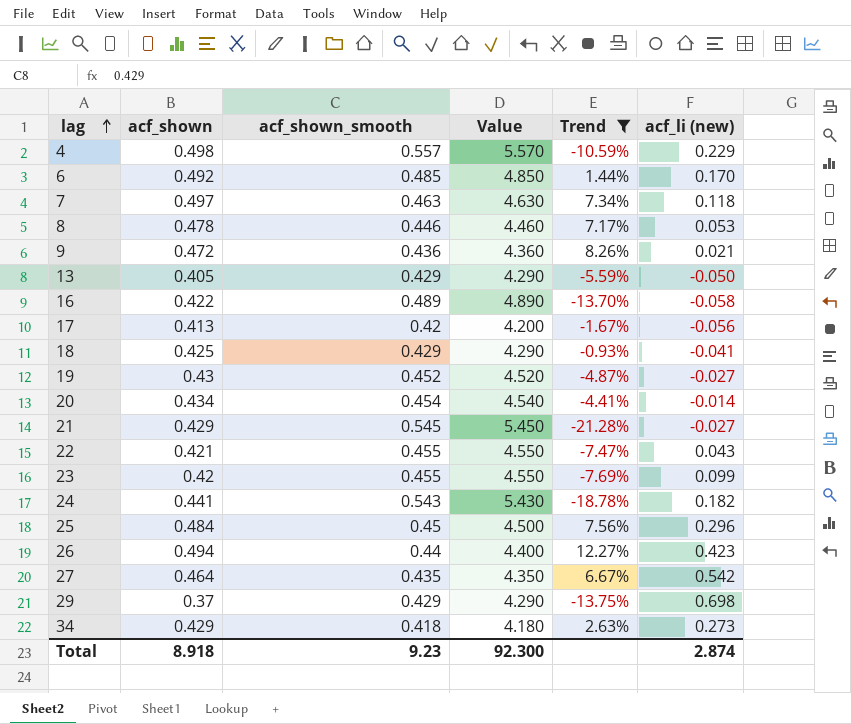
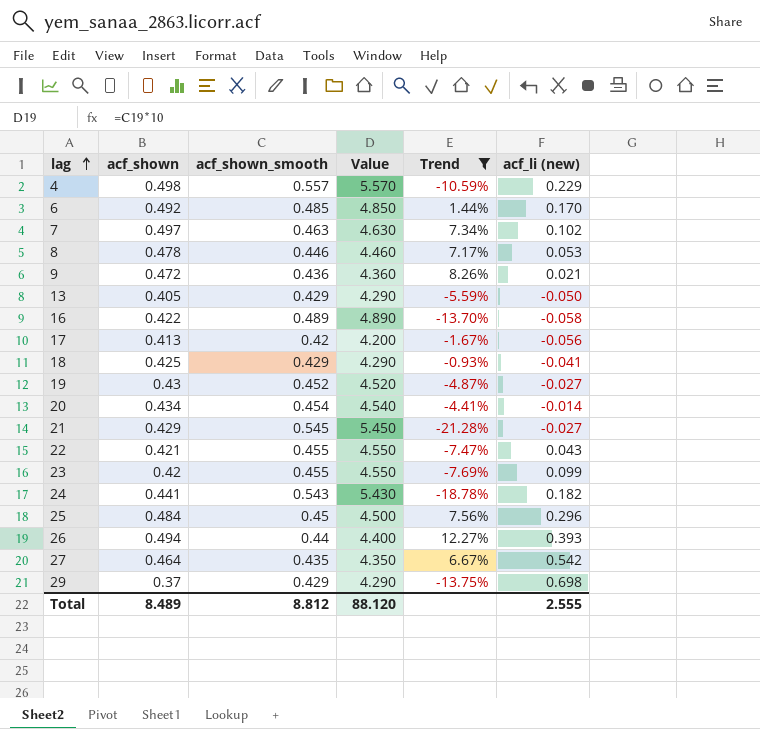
row 34: 0.429 | 0.418 | 4.180 | 2.63% | 0.273 -> none
7 | acf_li (new): 0.118 -> 0.102
26 | acf_li (new): 0.423 -> 0.393
Total | acf_shown: 8.918 -> 8.489
Total | acf_shown_smooth: 9.23 -> 8.812
Total | Value: 92.300 -> 88.120
Total | acf_li (new): 2.874 -> 2.555

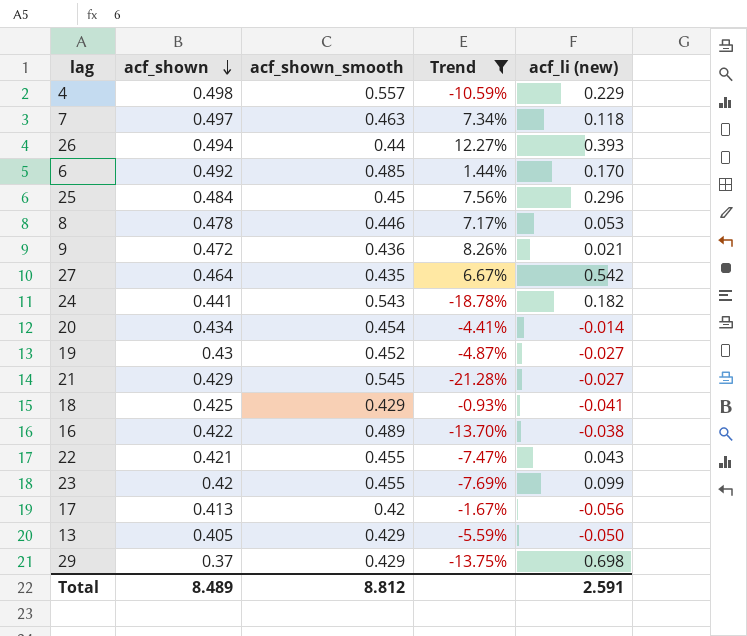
row order: lag ascending -> acf_shown descending
column Value | formula: [acf_shown_smooth] * 10 -> none
7 | acf_li (new): 0.102 -> 0.118
16 | acf_li (new): -0.058 -> -0.038
Total | acf_li (new): 2.555 -> 2.591

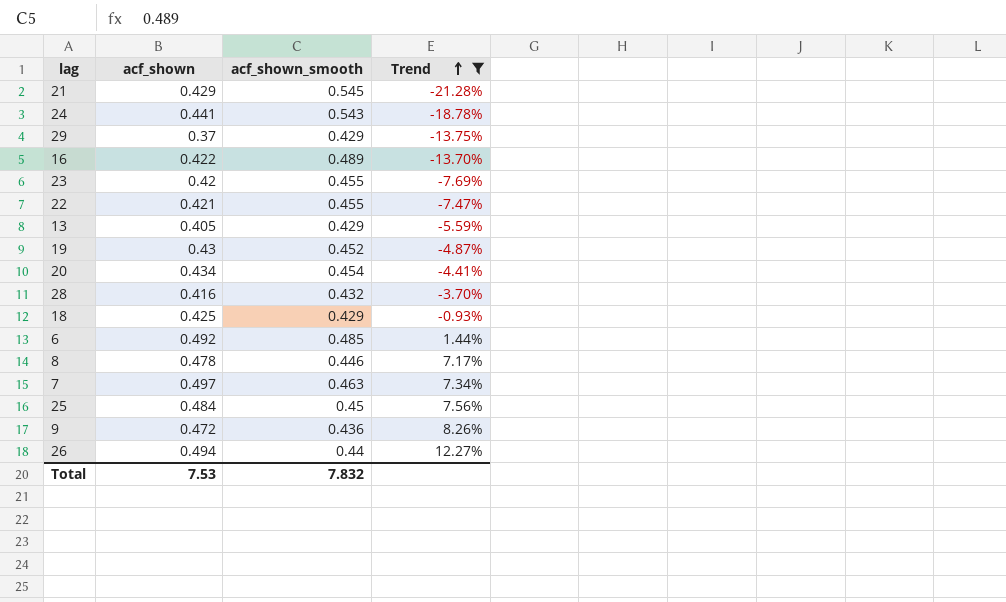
row order: acf_shown descending -> Trend ascending
column acf_li (new) | position: 5 -> none
row 4: 0.498 | 0.557 | -10.59% | 0.229 -> none
row 27: 0.464 | 0.435 | 6.67% | 0.542 -> none
row 17: 0.413 | 0.42 | -1.67% | -0.056 -> none
row 28: none -> 0.416 | 0.432 | -3.70%
Total | acf_shown: 8.489 -> 7.53
Total | acf_shown_smooth: 8.812 -> 7.832

